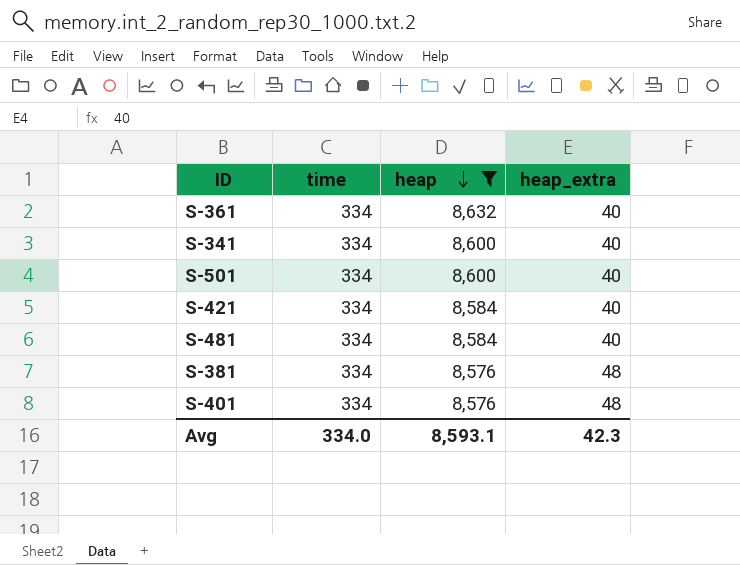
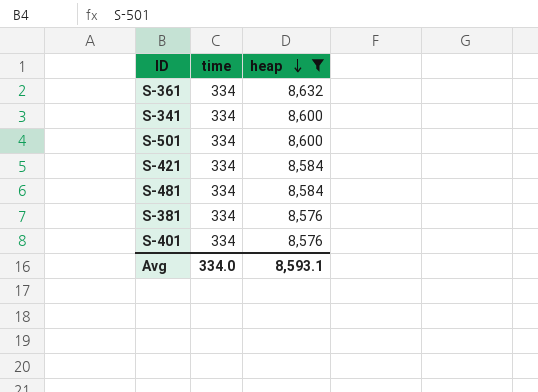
column heap_extra | position: 4 -> none

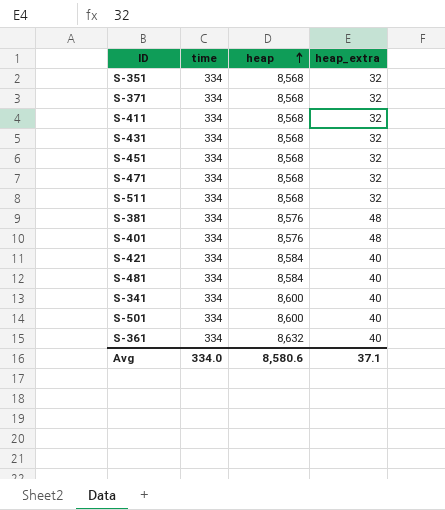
filter: heap != 8,568 -> none
row order: heap descending -> heap ascending
column heap_extra | position: none -> 4
Avg | heap: 8,593.1 -> 8,580.6

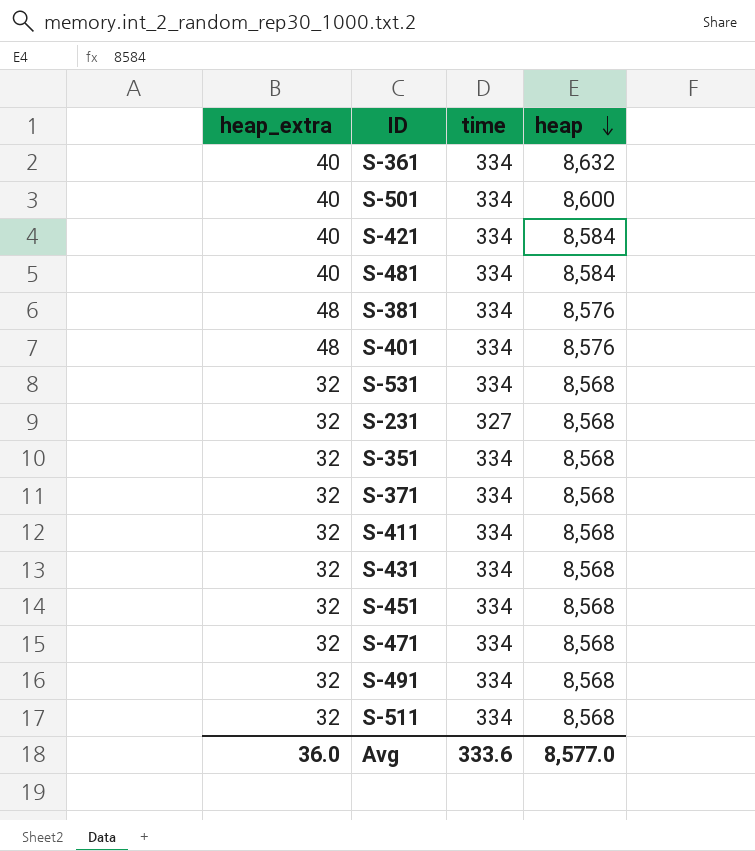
row order: heap ascending -> heap descending
column heap_extra | position: 4 -> 1
row S-341: 334 | 8,600 | 40 -> none
row S-531: none -> 32 | 334 | 8,568
row S-231: none -> 32 | 327 | 8,568
row S-491: none -> 32 | 334 | 8,568
Avg | heap_extra: 37.1 -> 36.0
Avg | time: 334.0 -> 333.6
Avg | heap: 8,580.6 -> 8,577.0

